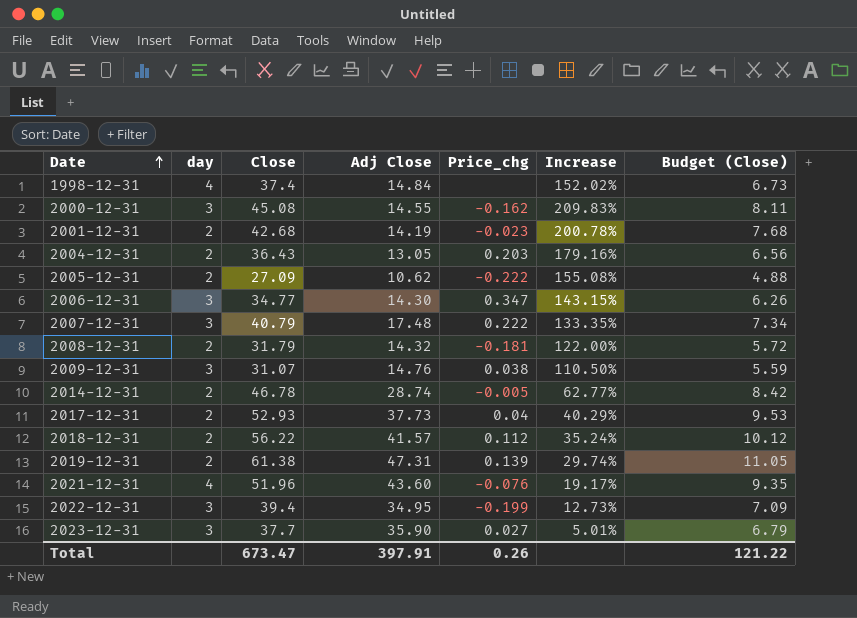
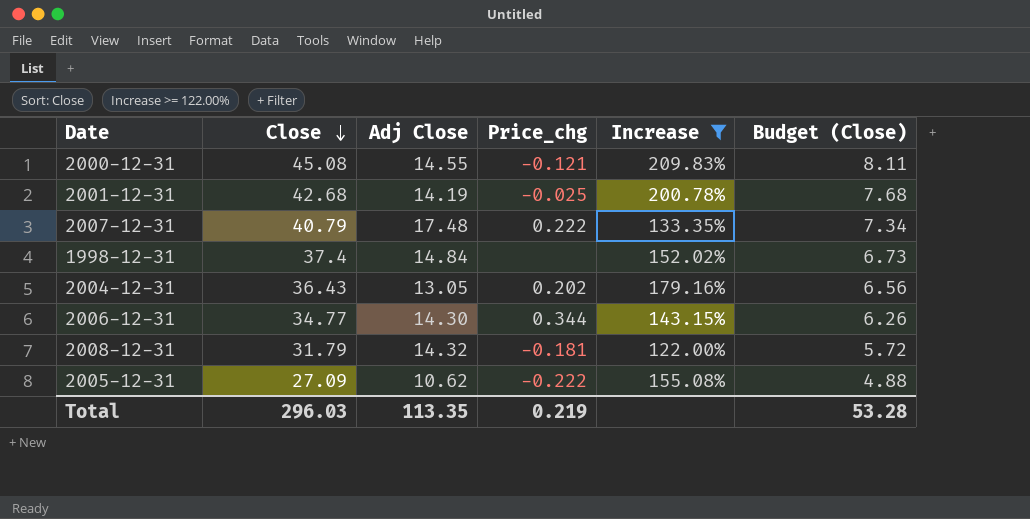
filter: none -> Increase >= 122.00%
row order: Date ascending -> Close descending
column day | position: 2 -> none
2000-12-31 | Price_chg: -0.162 -> -0.121
2001-12-31 | Price_chg: -0.023 -> -0.025
2004-12-31 | Price_chg: 0.203 -> 0.202
2006-12-31 | Price_chg: 0.347 -> 0.344
Total | Close: 673.47 -> 296.03
Total | Adj Close: 397.91 -> 113.35
Total | Price_chg: 0.26 -> 0.219
Total | Budget (Close): 121.22 -> 53.28

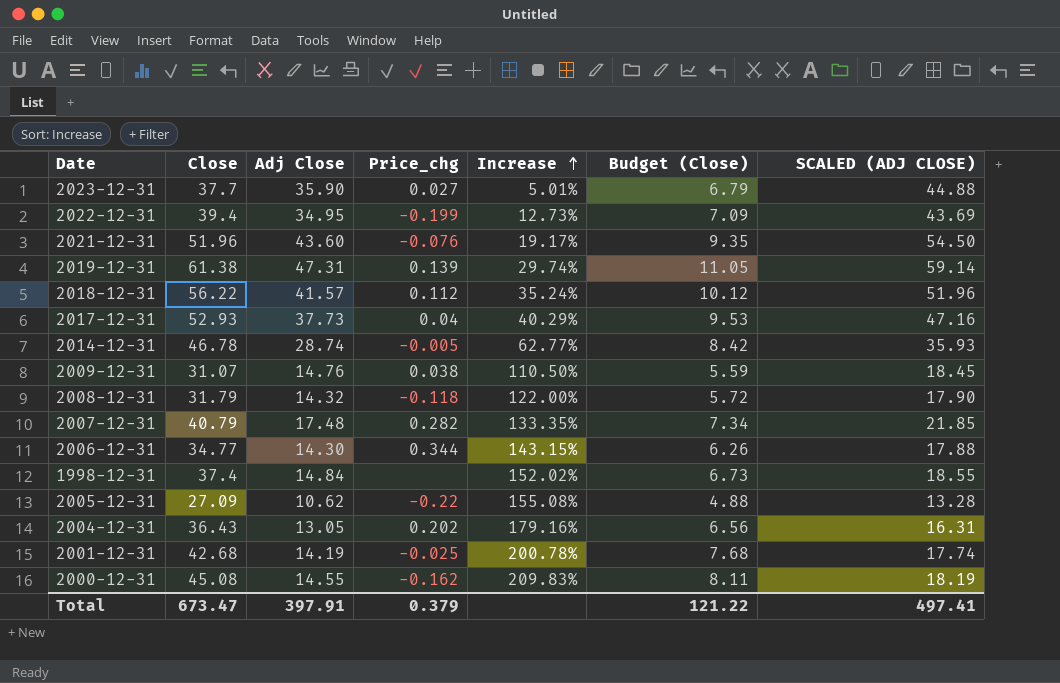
filter: Increase >= 122.00% -> none
row order: Close descending -> Increase ascending
column SCALED (ADJ CLOSE) | formula: none -> [Adj Close] * 1.25
2008-12-31 | Price_chg: -0.181 -> -0.118
2007-12-31 | Price_chg: 0.222 -> 0.282
2005-12-31 | Price_chg: -0.222 -> -0.22
2000-12-31 | Price_chg: -0.121 -> -0.162
Total | Close: 296.03 -> 673.47
Total | Adj Close: 113.35 -> 397.91
Total | Price_chg: 0.219 -> 0.379
Total | Budget (Close): 53.28 -> 121.22

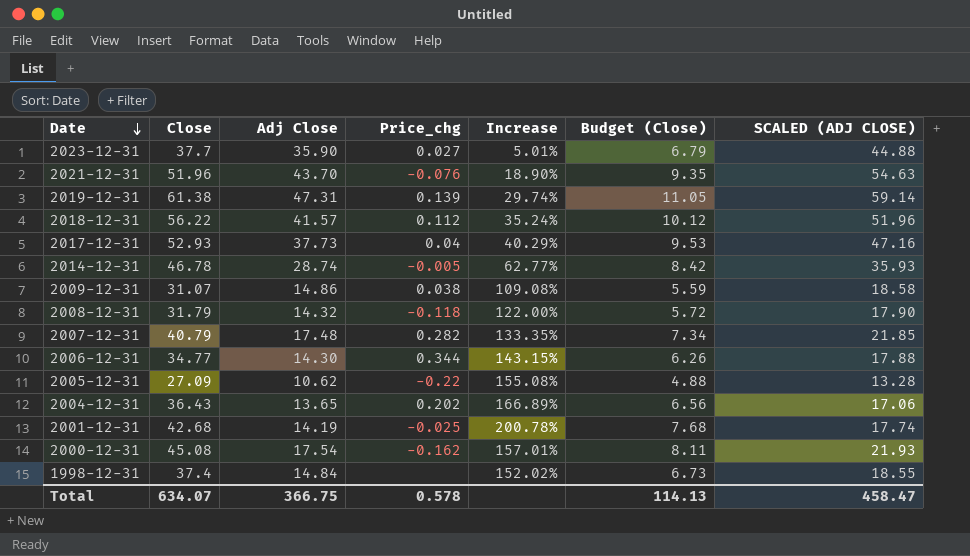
row order: Increase ascending -> Date descending
row 2022-12-31: 39.4 | 34.95 | -0.199 | 12.73% | 7.09 | 43.69 -> none
2021-12-31 | Adj Close: 43.60 -> 43.70
2021-12-31 | Increase: 19.17% -> 18.90%
2021-12-31 | SCALED (ADJ CLOSE): 54.50 -> 54.63
2009-12-31 | Adj Close: 14.76 -> 14.86
2009-12-31 | Increase: 110.50% -> 109.08%
2009-12-31 | SCALED (ADJ CLOSE): 18.45 -> 18.58
2004-12-31 | Adj Close: 13.05 -> 13.65
2004-12-31 | Increase: 179.16% -> 166.89%
2004-12-31 | SCALED (ADJ CLOSE): 16.31 -> 17.06
2000-12-31 | Adj Close: 14.55 -> 17.54
2000-12-31 | Increase: 209.83% -> 157.01%
2000-12-31 | SCALED (ADJ CLOSE): 18.19 -> 21.93
Total | Close: 673.47 -> 634.07
Total | Adj Close: 397.91 -> 366.75
Total | Price_chg: 0.379 -> 0.578
Total | Budget (Close): 121.22 -> 114.13
Total | SCALED (ADJ CLOSE): 497.41 -> 458.47

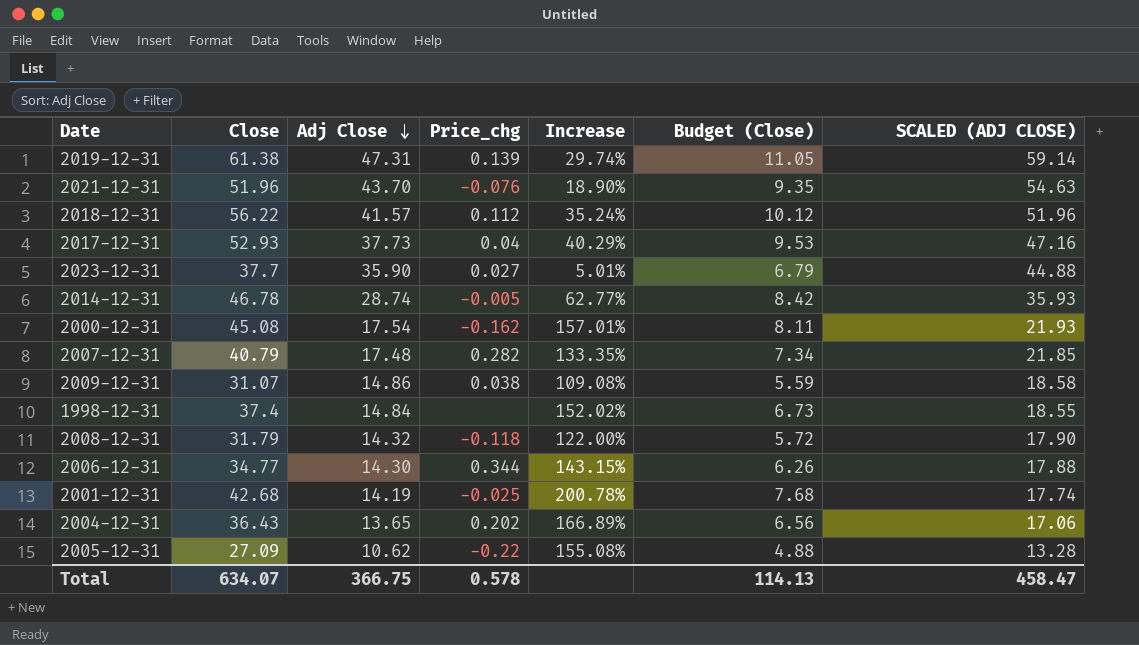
row order: Date descending -> Adj Close descending

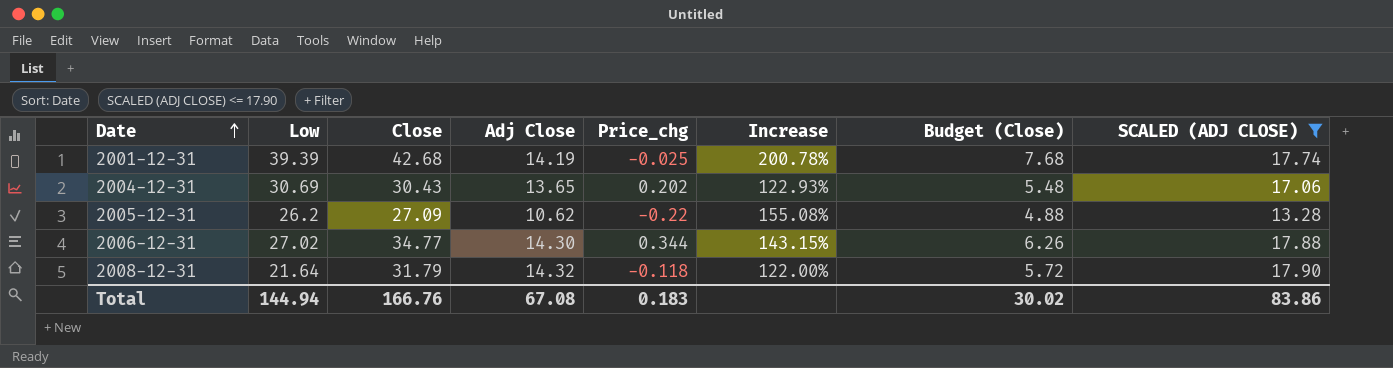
filter: none -> SCALED (ADJ CLOSE) <= 17.90
row order: Adj Close descending -> Date ascending
column Low | position: none -> 2
2004-12-31 | Close: 36.43 -> 30.43
2004-12-31 | Increase: 166.89% -> 122.93%
2004-12-31 | Budget (Close): 6.56 -> 5.48
Total | Close: 634.07 -> 166.76
Total | Adj Close: 366.75 -> 67.08
Total | Price_chg: 0.578 -> 0.183
Total | Budget (Close): 114.13 -> 30.02
Total | SCALED (ADJ CLOSE): 458.47 -> 83.86

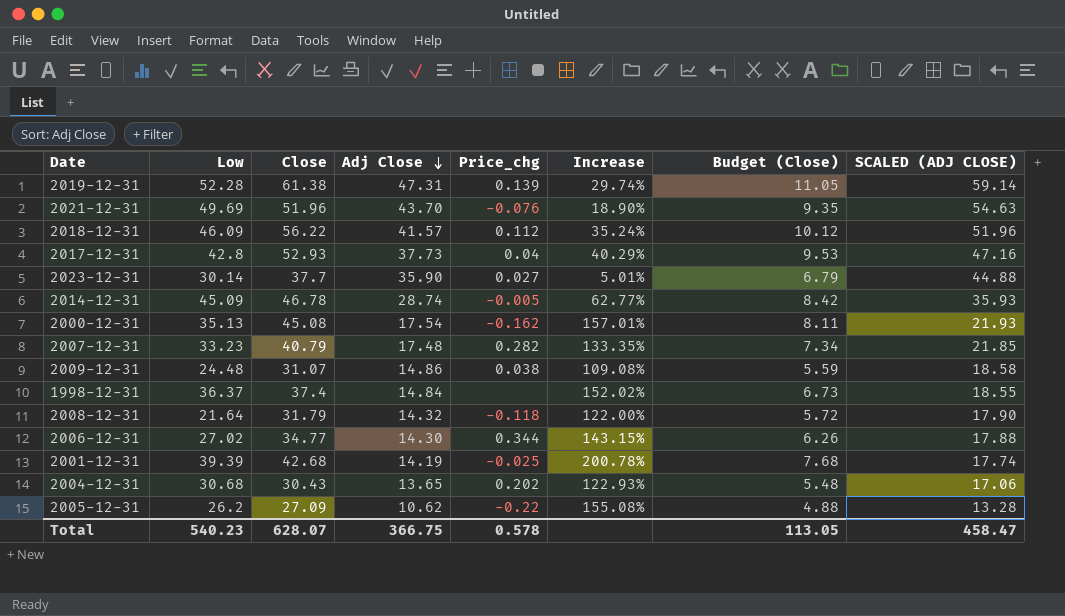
filter: SCALED (ADJ CLOSE) <= 17.90 -> none
row order: Date ascending -> Adj Close descending
2004-12-31 | Low: 30.69 -> 30.68
Total | Low: 144.94 -> 540.23
Total | Close: 166.76 -> 628.07
Total | Adj Close: 67.08 -> 366.75
Total | Price_chg: 0.183 -> 0.578
Total | Budget (Close): 30.02 -> 113.05
Total | SCALED (ADJ CLOSE): 83.86 -> 458.47

